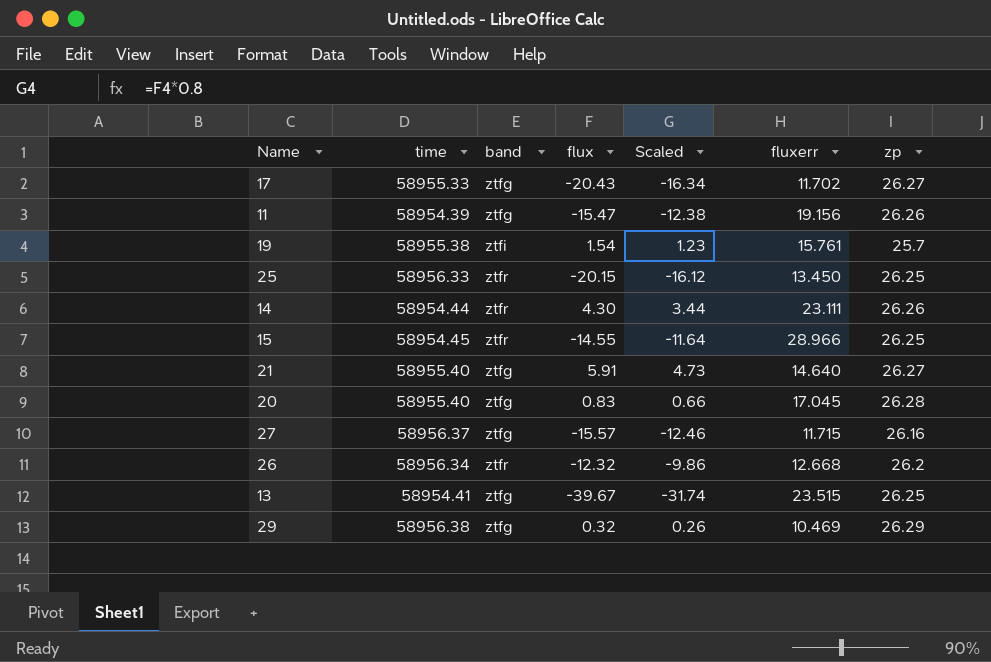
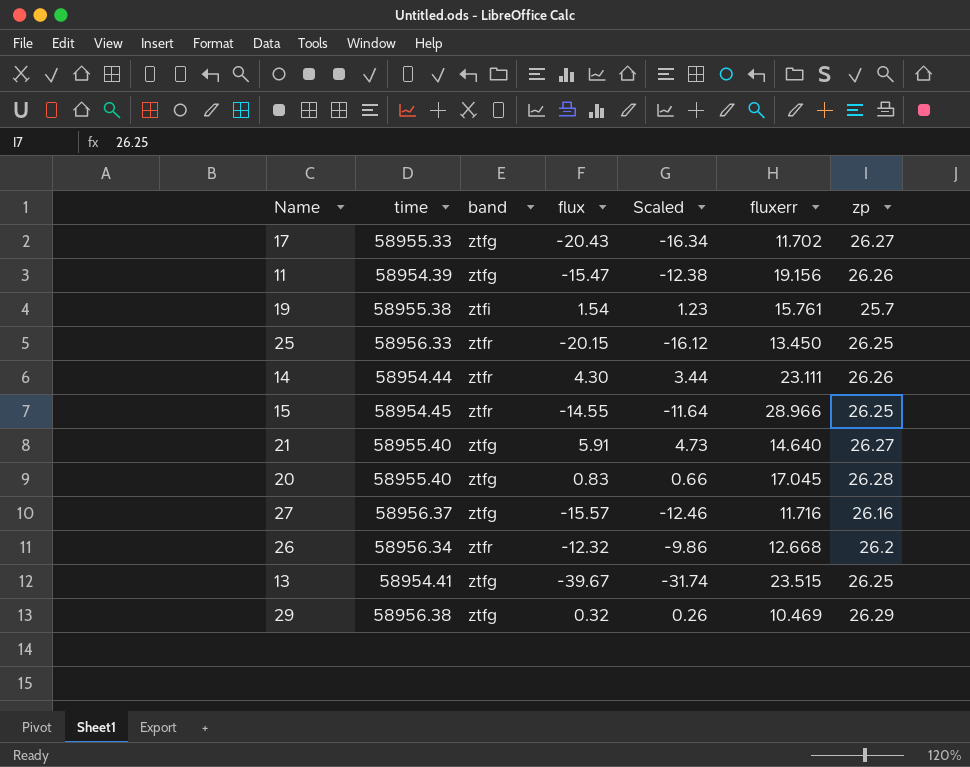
27 | fluxerr: 11.715 -> 11.716

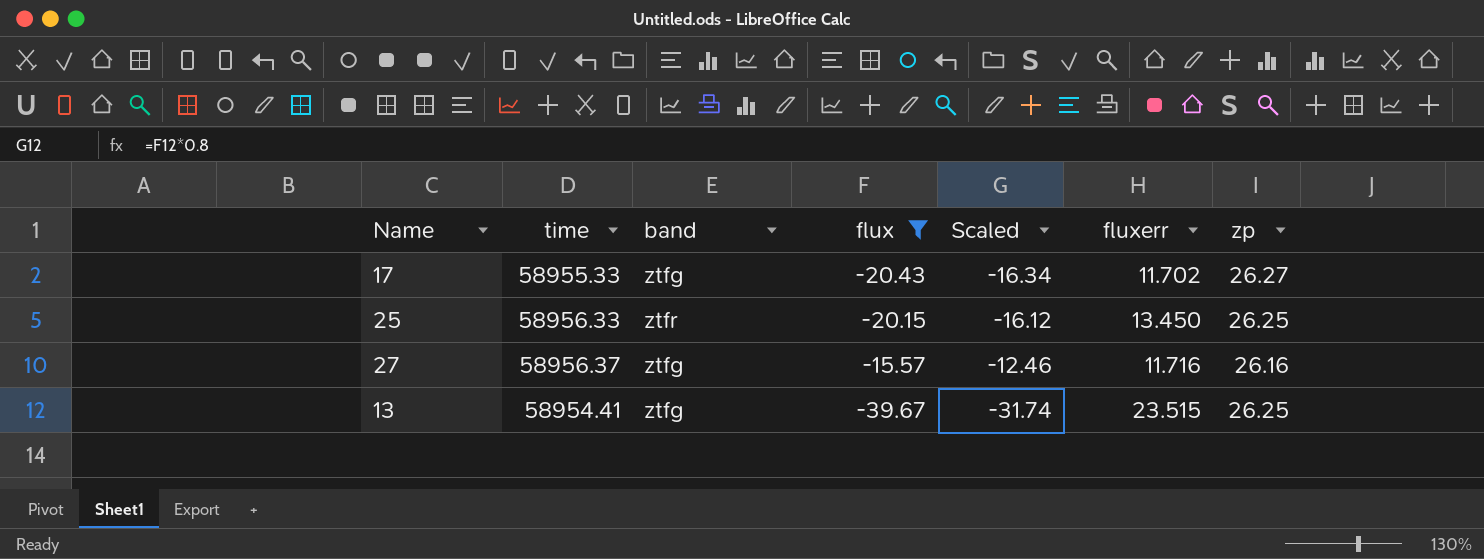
filter: none -> flux <= -15.57

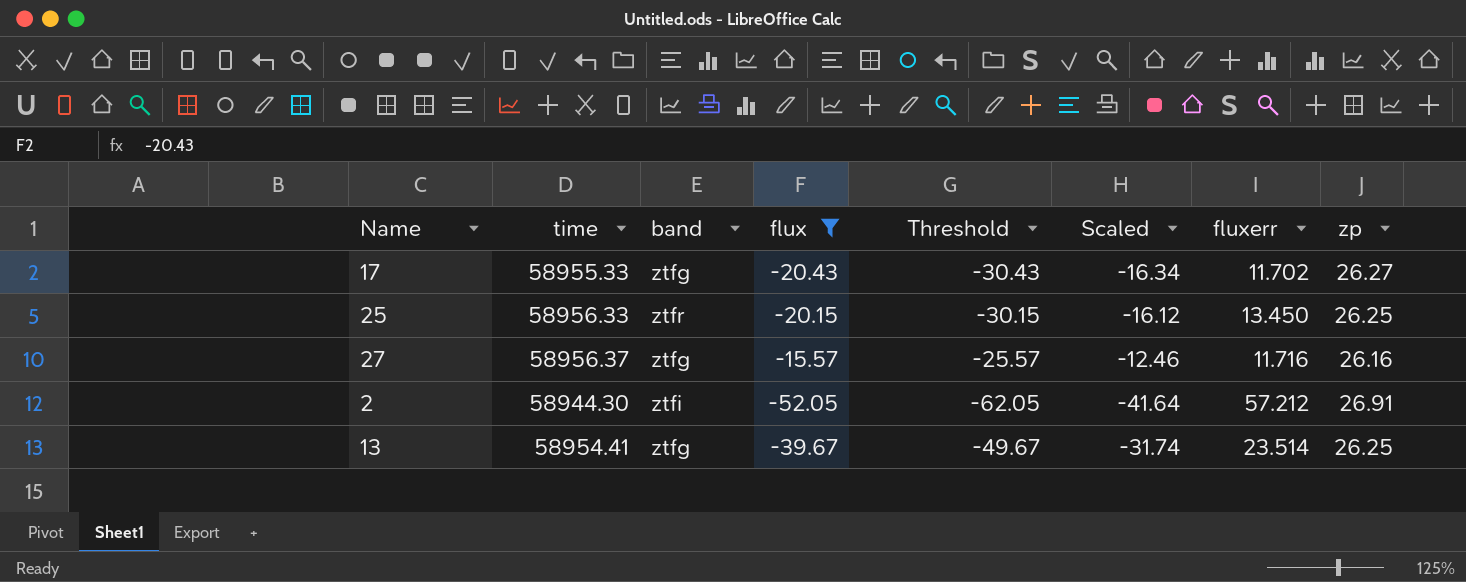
column Threshold | formula: none -> [flux] - 10
row 2: none -> 58944.30 | ztfi | -52.05 | -62.05 | -41.64 | 57.212 | 26.91
13 | fluxerr: 23.515 -> 23.514

